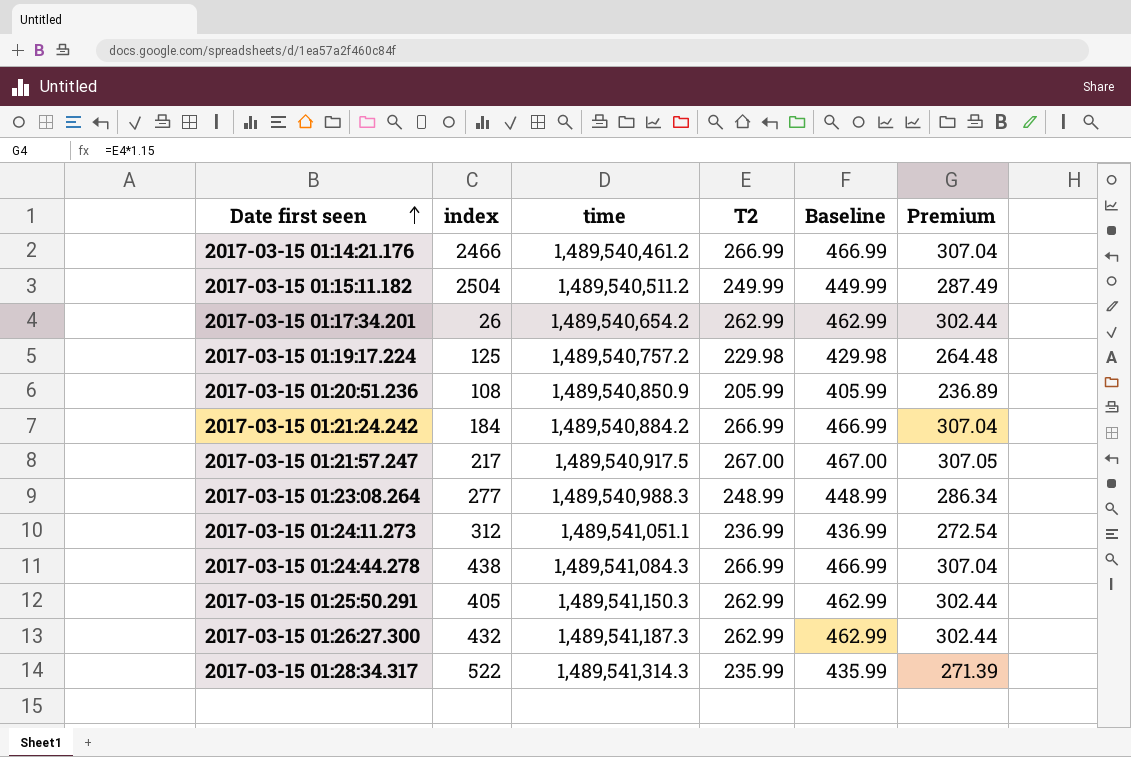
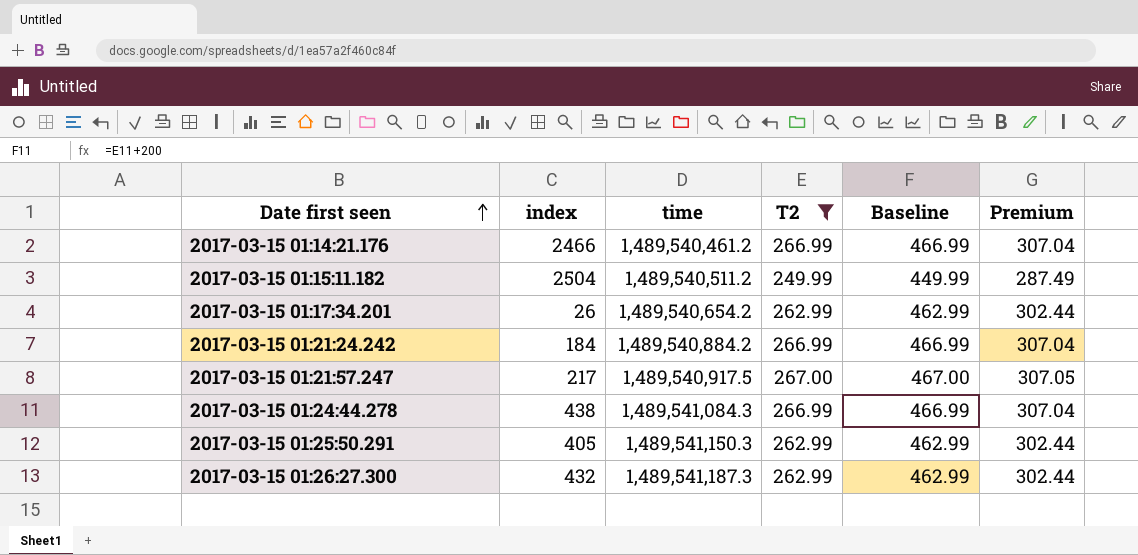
filter: none -> T2 >= 249.99

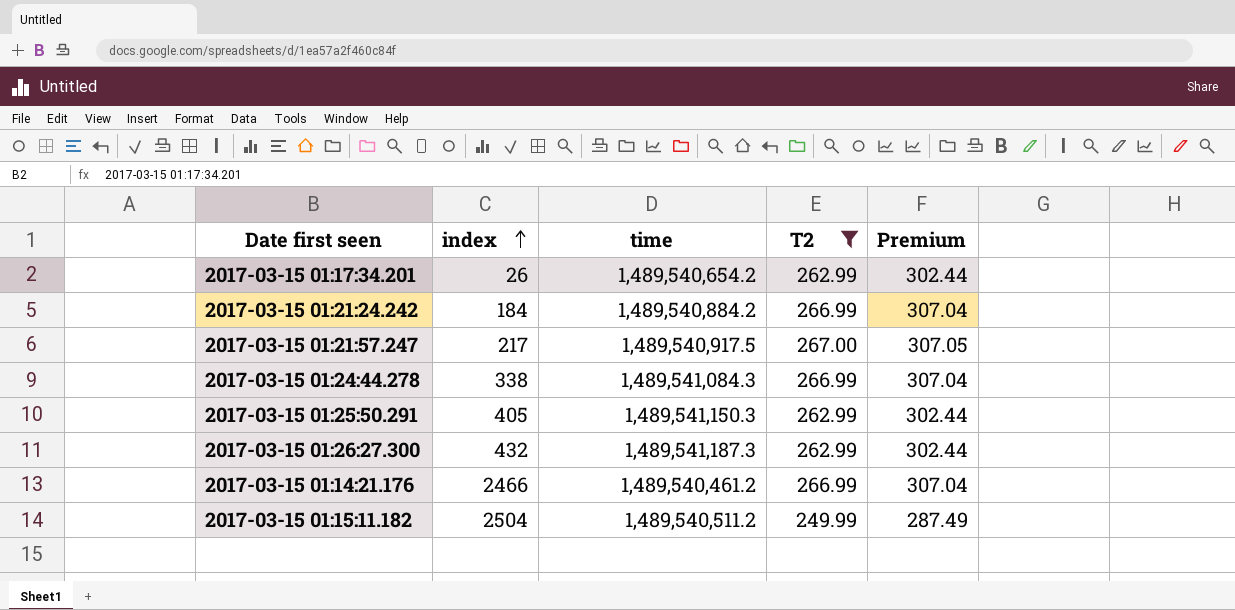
row order: Date first seen ascending -> index ascending
column Baseline | formula: [T2] + 200 -> none
2017-03-15 01:24:44.278 | index: 438 -> 338

